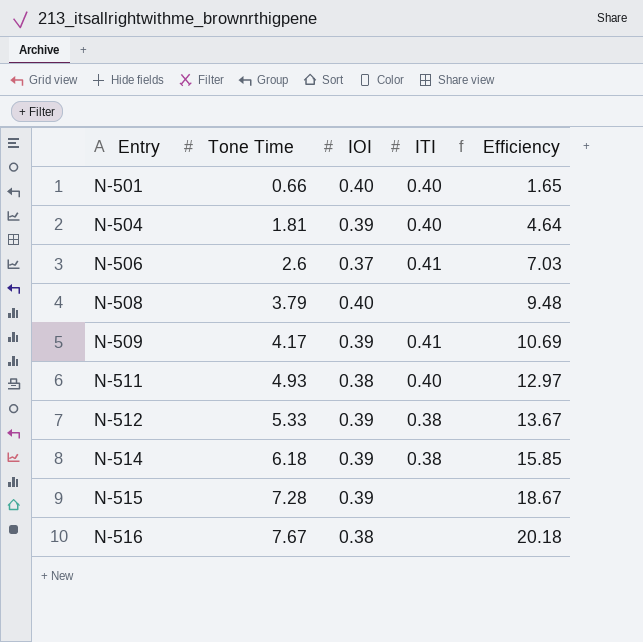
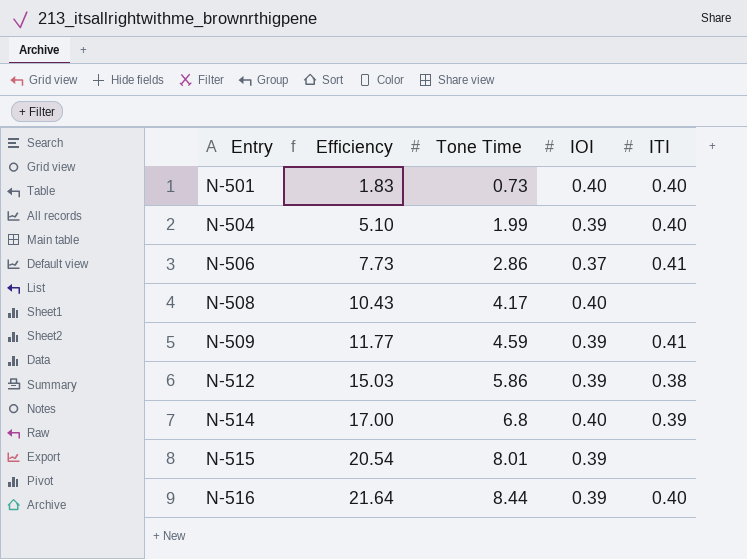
column Efficiency | position: 5 -> 2
row N-511: 4.93 | 0.38 | 0.40 | 12.97 -> none
N-501 | Efficiency: 1.65 -> 1.83
N-501 | Tone Time: 0.66 -> 0.73
N-504 | Efficiency: 4.64 -> 5.10
N-504 | Tone Time: 1.81 -> 1.99
N-506 | Efficiency: 7.03 -> 7.73
N-506 | Tone Time: 2.6 -> 2.86
N-508 | Efficiency: 9.48 -> 10.43
N-508 | Tone Time: 3.79 -> 4.17
N-509 | Efficiency: 10.69 -> 11.77
N-509 | Tone Time: 4.17 -> 4.59
N-512 | Efficiency: 13.67 -> 15.03
N-512 | Tone Time: 5.33 -> 5.86
N-514 | Efficiency: 15.85 -> 17.00
N-514 | Tone Time: 6.18 -> 6.8
N-514 | IOI: 0.39 -> 0.40
N-514 | ITI: 0.38 -> 0.39
N-515 | Efficiency: 18.67 -> 20.54
N-515 | Tone Time: 7.28 -> 8.01
N-516 | Efficiency: 20.18 -> 21.64
N-516 | Tone Time: 7.67 -> 8.44
N-516 | IOI: 0.38 -> 0.39
N-516 | ITI: none -> 0.40

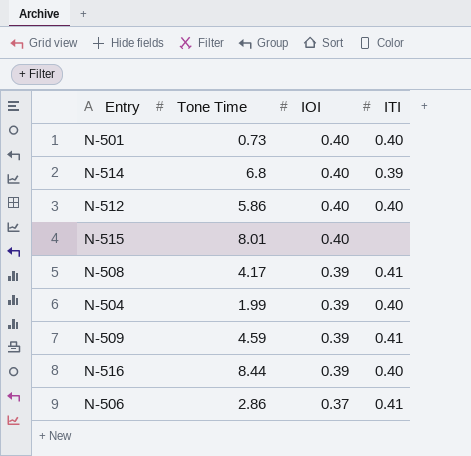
row order: Entry ascending -> IOI descending
column Efficiency | formula: [Tone Time] / [IOI] -> none
N-512 | IOI: 0.39 -> 0.40
N-512 | ITI: 0.38 -> 0.40
N-515 | IOI: 0.39 -> 0.40
N-508 | IOI: 0.40 -> 0.39
N-508 | ITI: none -> 0.41

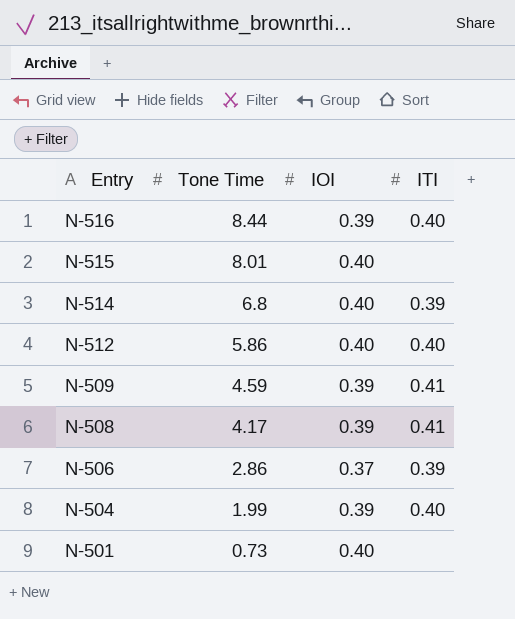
row order: IOI descending -> Entry descending
N-506 | ITI: 0.41 -> 0.39
N-501 | ITI: 0.40 -> none

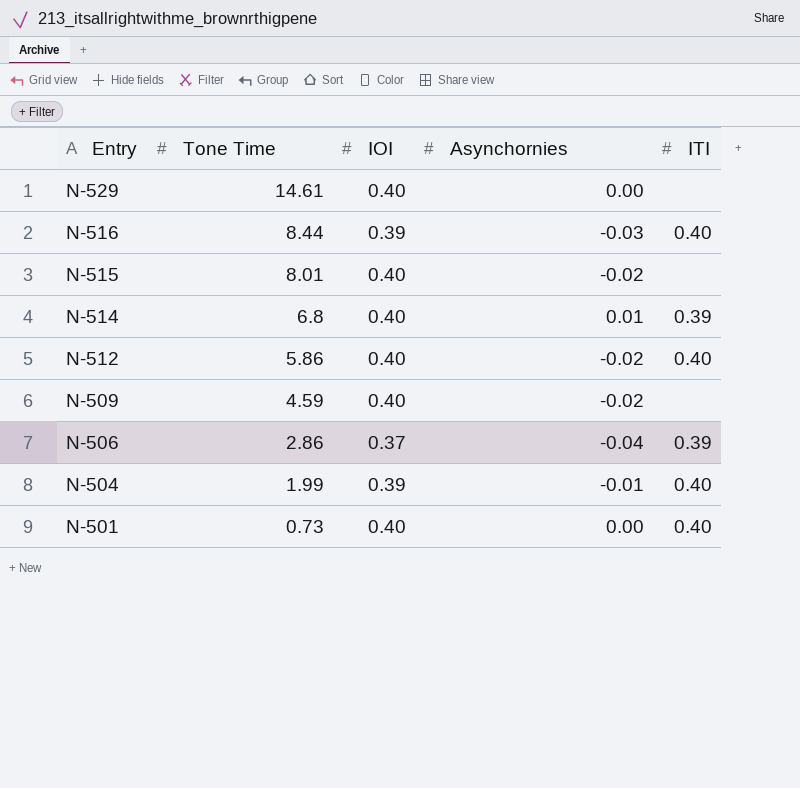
column Asynchornies | position: none -> 4
row N-508: 4.17 | 0.39 | 0.41 -> none
row N-529: none -> 14.61 | 0.40 | 0.00 | none
N-509 | IOI: 0.39 -> 0.40
N-509 | ITI: 0.41 -> none
N-501 | ITI: none -> 0.40

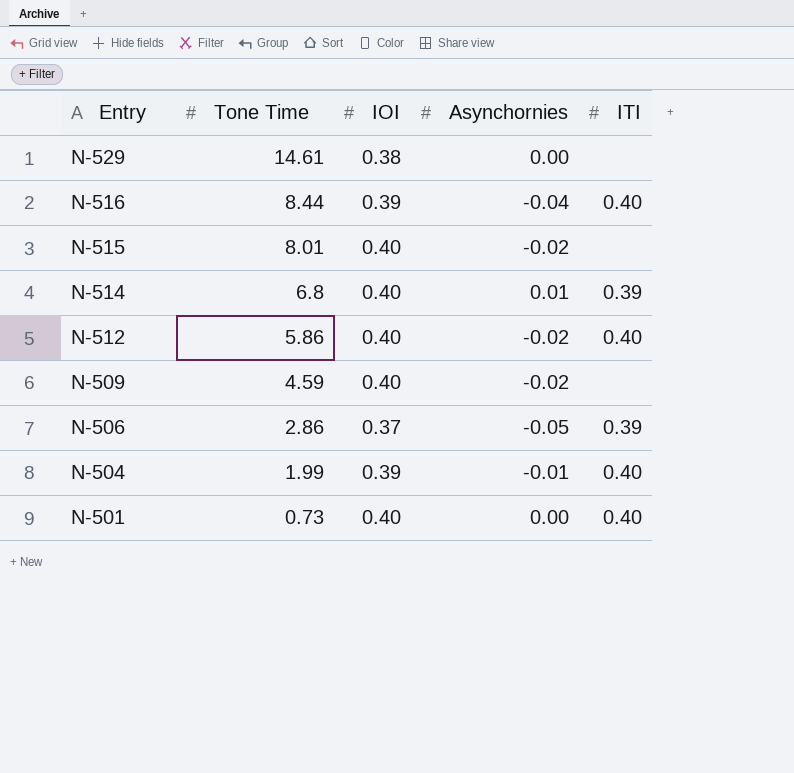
N-529 | IOI: 0.40 -> 0.38
N-516 | Asynchornies: -0.03 -> -0.04
N-506 | Asynchornies: -0.04 -> -0.05

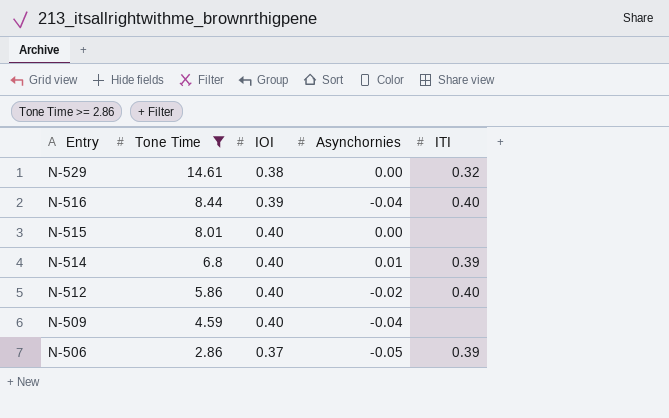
filter: none -> Tone Time >= 2.86
N-529 | ITI: none -> 0.32
N-515 | Asynchornies: -0.02 -> 0.00
N-509 | Asynchornies: -0.02 -> -0.04

